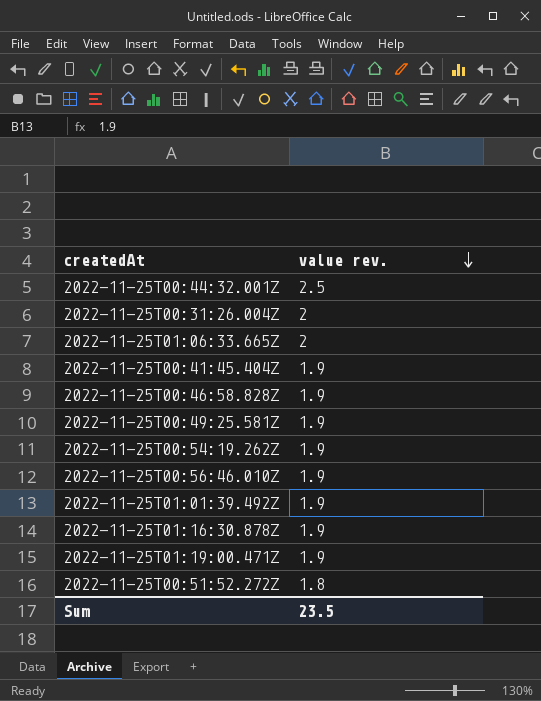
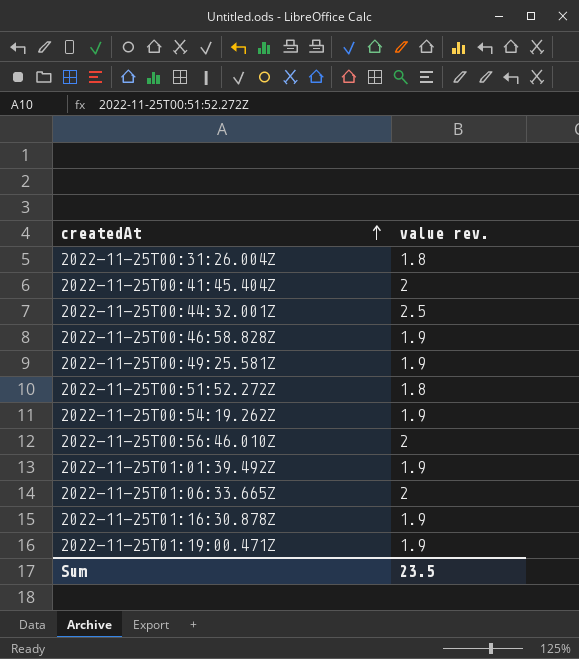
row order: value rev. descending -> createdAt ascending
2022-11-25T00:31:26.004Z | value rev.: 2 -> 1.8
2022-11-25T00:41:45.404Z | value rev.: 1.9 -> 2
2022-11-25T00:56:46.010Z | value rev.: 1.9 -> 2

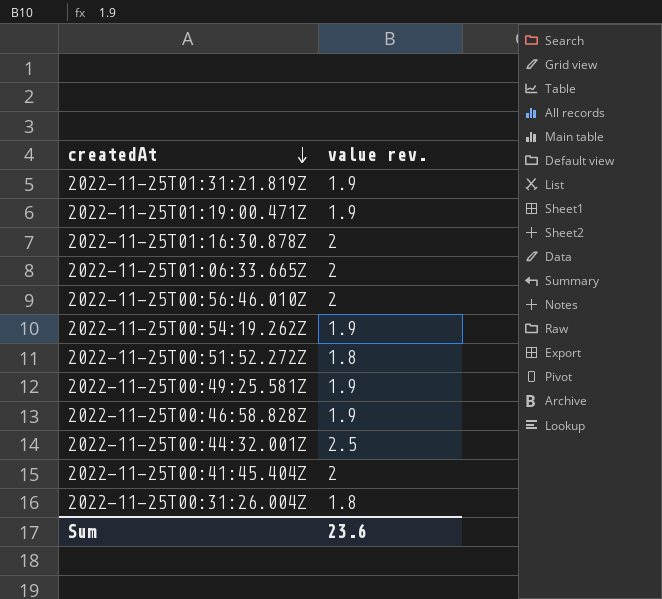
row order: createdAt ascending -> createdAt descending
row 2022-11-25T01:01:39.492Z: 1.9 -> none
row 2022-11-25T01:31:21.819Z: none -> 1.9
2022-11-25T01:16:30.878Z | value rev.: 1.9 -> 2
Sum | value rev.: 23.5 -> 23.6

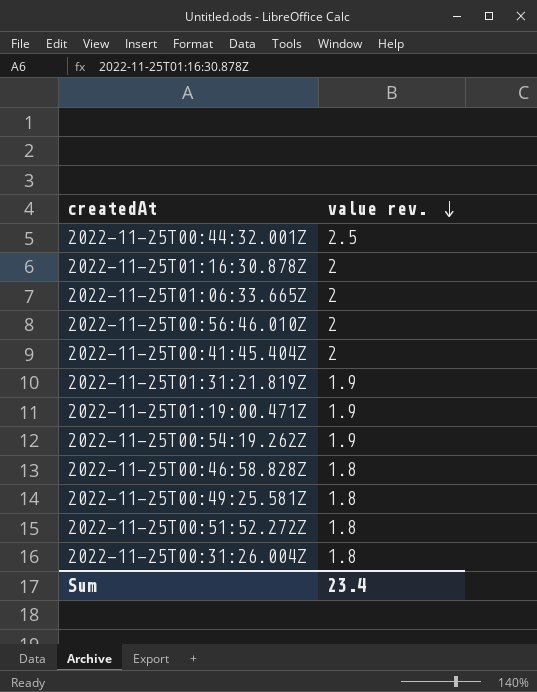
row order: createdAt descending -> value rev. descending
2022-11-25T00:46:58.828Z | value rev.: 1.9 -> 1.8
2022-11-25T00:49:25.581Z | value rev.: 1.9 -> 1.8
Sum | value rev.: 23.6 -> 23.4

